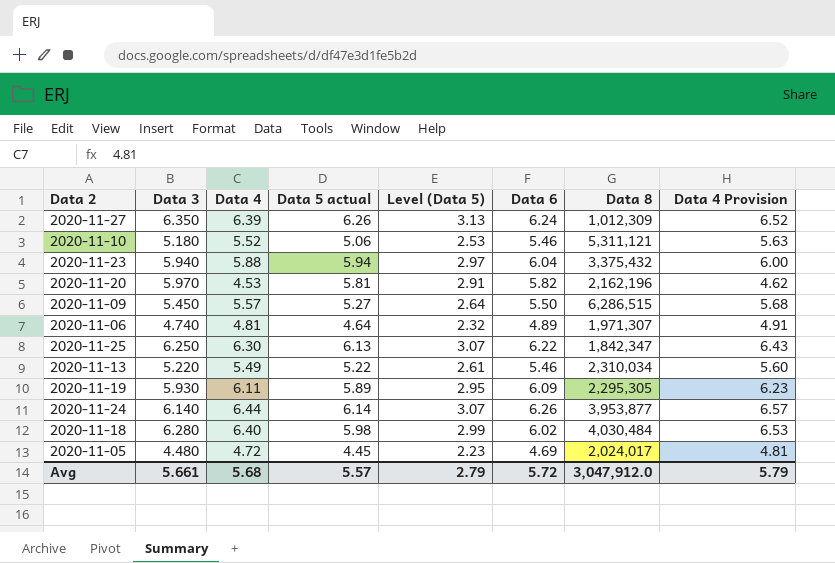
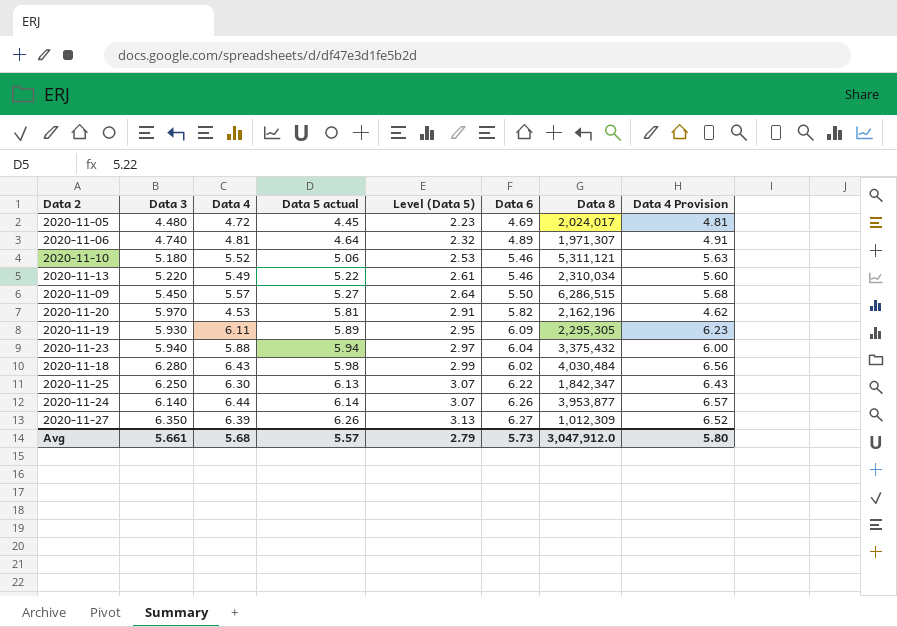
row order: none -> Data 5 actual ascending
2020-11-18 | Data 4: 6.40 -> 6.43
2020-11-18 | Data 4 Provision: 6.53 -> 6.56
2020-11-27 | Data 6: 6.24 -> 6.27
Avg | Data 6: 5.72 -> 5.73
Avg | Data 4 Provision: 5.79 -> 5.80

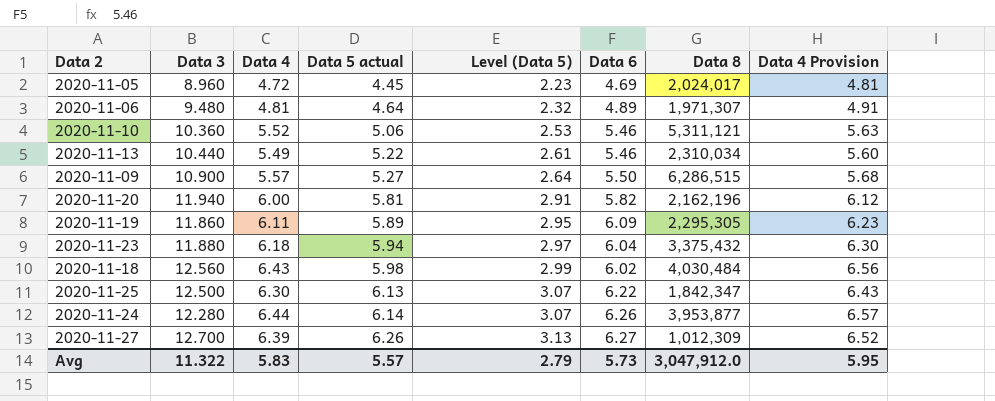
2020-11-05 | Data 3: 4.480 -> 8.960
2020-11-06 | Data 3: 4.740 -> 9.480
2020-11-10 | Data 3: 5.180 -> 10.360
2020-11-13 | Data 3: 5.220 -> 10.440
2020-11-09 | Data 3: 5.450 -> 10.900
2020-11-20 | Data 3: 5.970 -> 11.940
2020-11-20 | Data 4: 4.53 -> 6.00
2020-11-20 | Data 4 Provision: 4.62 -> 6.12
2020-11-19 | Data 3: 5.930 -> 11.860
2020-11-23 | Data 3: 5.940 -> 11.880
2020-11-23 | Data 4: 5.88 -> 6.18
2020-11-23 | Data 4 Provision: 6.00 -> 6.30
2020-11-18 | Data 3: 6.280 -> 12.560
2020-11-25 | Data 3: 6.250 -> 12.500
2020-11-24 | Data 3: 6.140 -> 12.280
2020-11-27 | Data 3: 6.350 -> 12.700
Avg | Data 3: 5.661 -> 11.322
Avg | Data 4: 5.68 -> 5.83
Avg | Data 4 Provision: 5.80 -> 5.95

